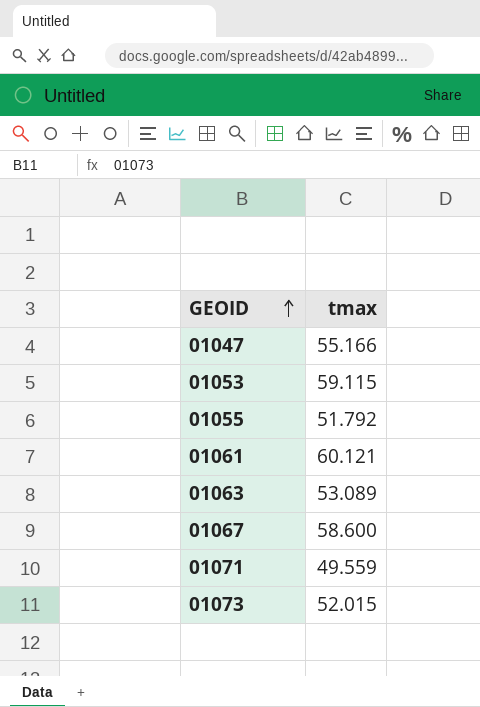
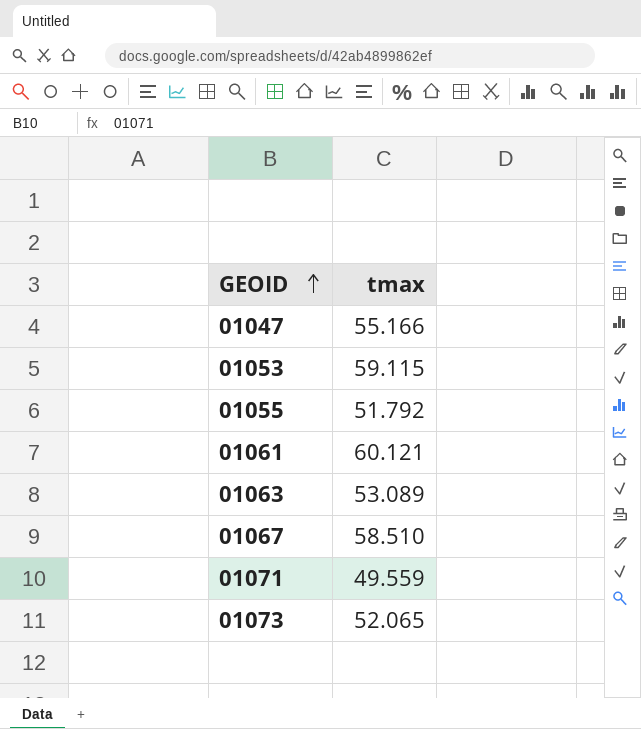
01067 | tmax: 58.600 -> 58.510
01073 | tmax: 52.015 -> 52.065

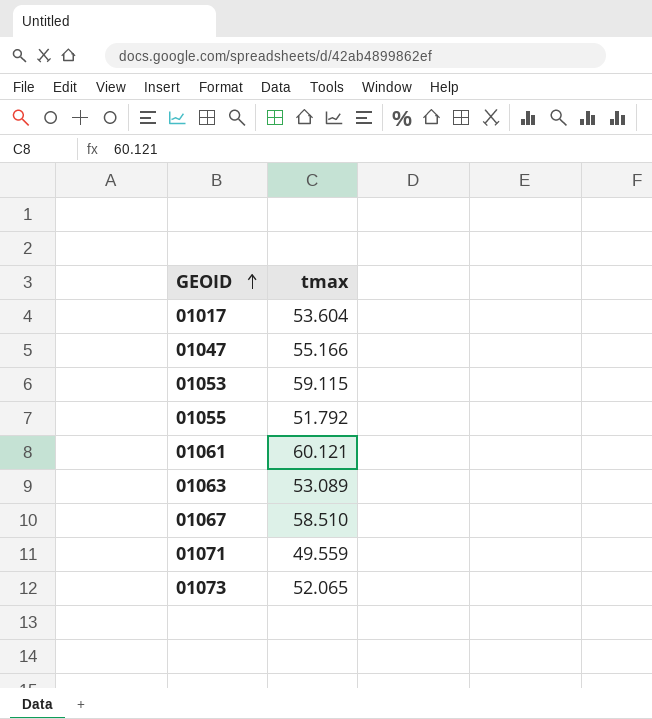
row 01017: none -> 53.604

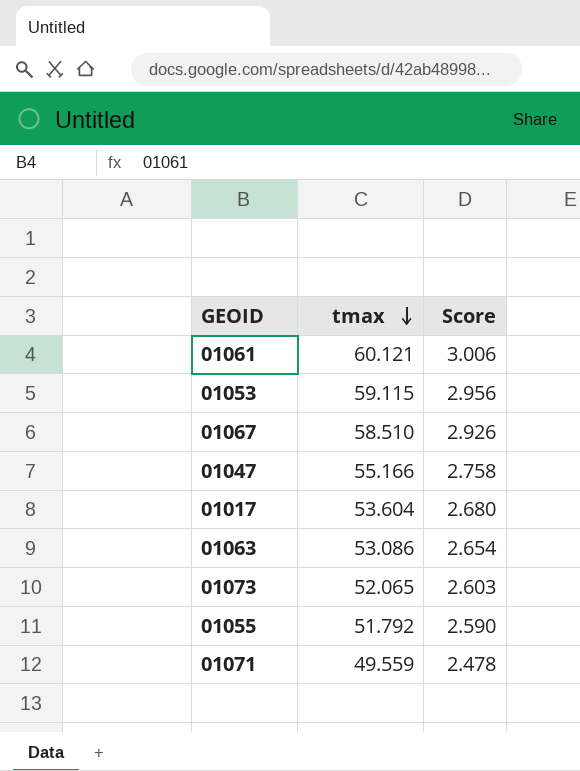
row order: GEOID ascending -> tmax descending
column Score | formula: none -> [tmax] * 0.05
01063 | tmax: 53.089 -> 53.086

